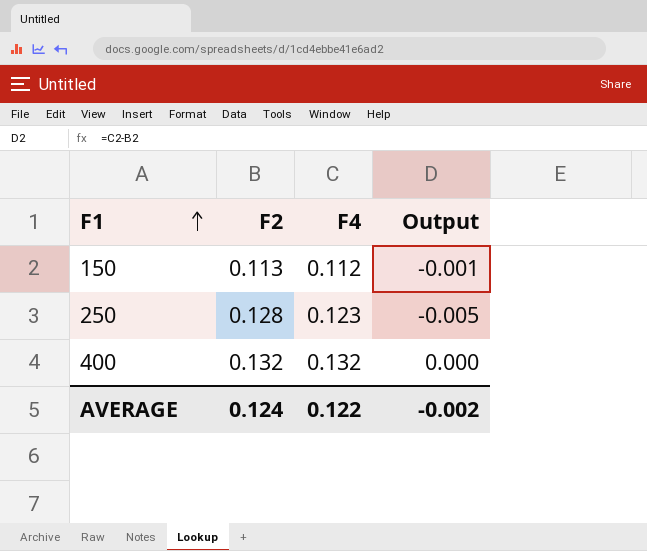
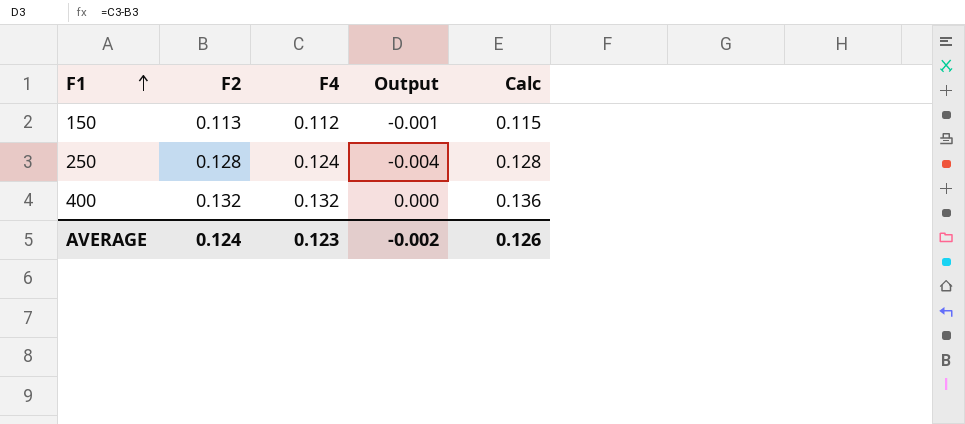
column Calc | formula: none -> [F4] * 1.03
250 | F4: 0.123 -> 0.124
250 | Output: -0.005 -> -0.004
AVERAGE | F4: 0.122 -> 0.123

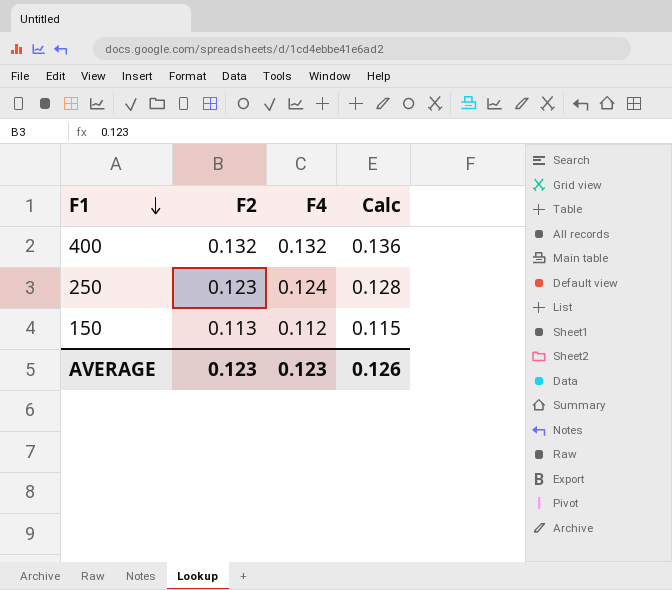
row order: F1 ascending -> F1 descending
column Output | formula: [F4] - [F2] -> none
250 | F2: 0.128 -> 0.123
AVERAGE | F2: 0.124 -> 0.123

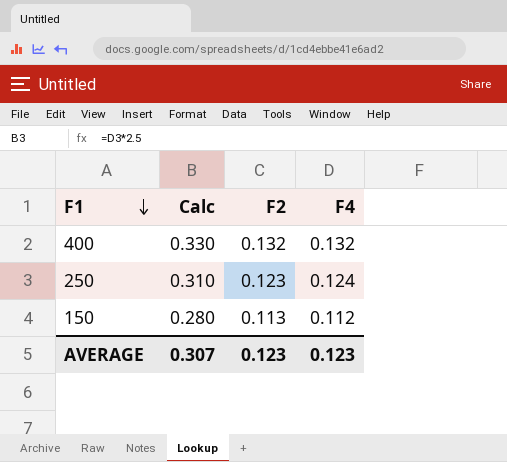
column Calc | formula: [F4] * 1.03 -> [F4] * 2.5
column Calc | position: 4 -> 2
AVERAGE | Calc: 0.126 -> 0.307

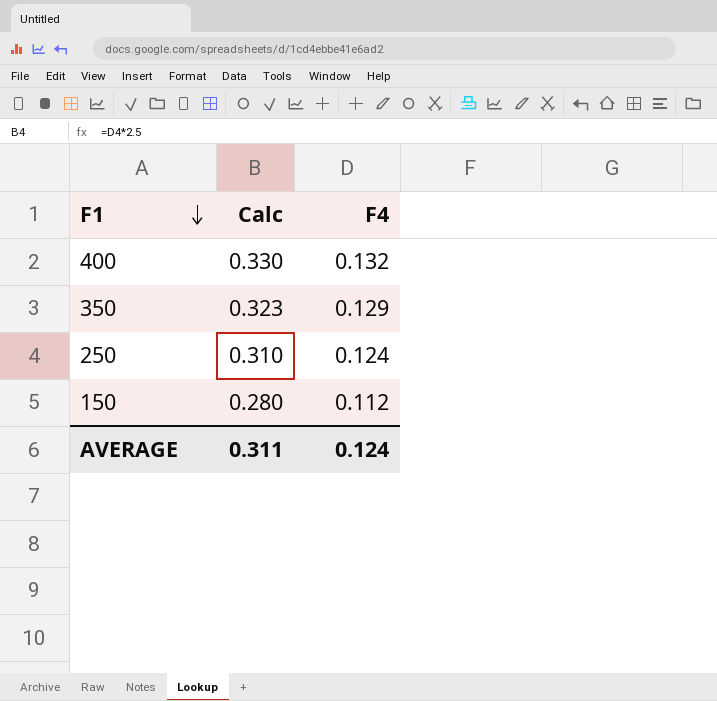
column F2 | position: 3 -> none
row 350: none -> 0.323 | 0.129
AVERAGE | Calc: 0.307 -> 0.311
AVERAGE | F4: 0.123 -> 0.124

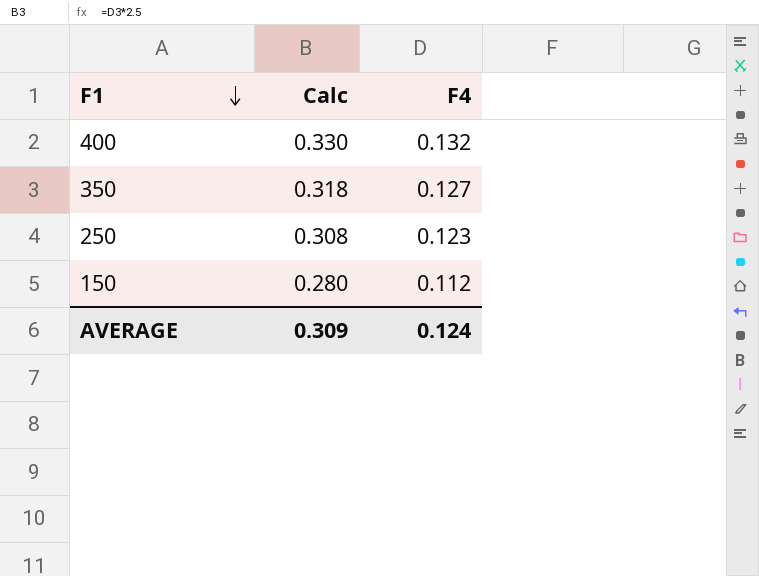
350 | Calc: 0.323 -> 0.318
350 | F4: 0.129 -> 0.127
250 | Calc: 0.310 -> 0.308
250 | F4: 0.124 -> 0.123
AVERAGE | Calc: 0.311 -> 0.309

